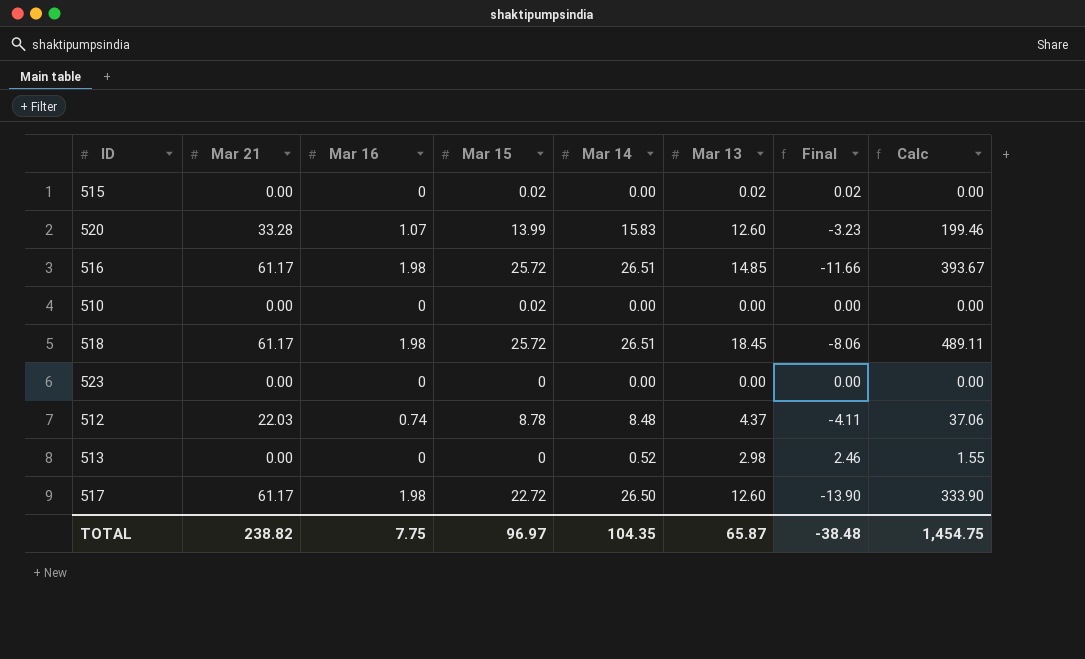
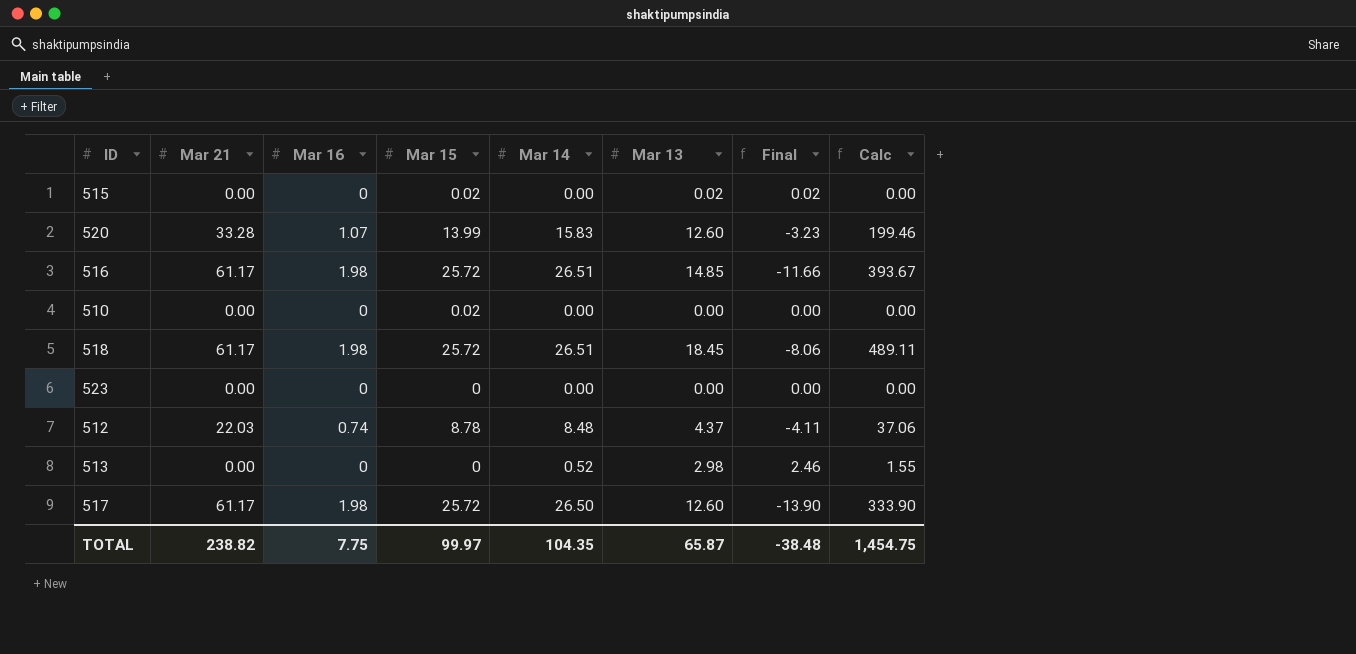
517 | Mar 15: 22.72 -> 25.72
TOTAL | Mar 15: 96.97 -> 99.97

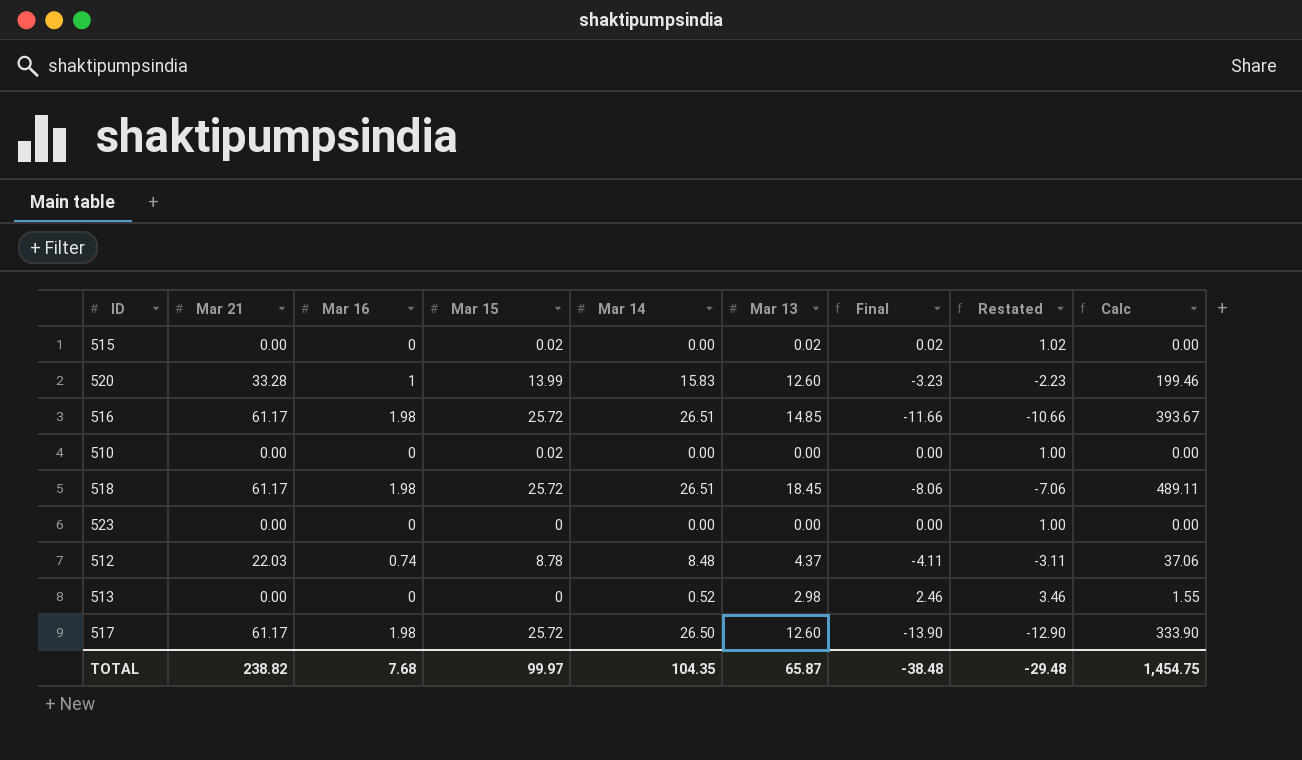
column Restated | formula: none -> [Final] + 1
520 | Mar 16: 1.07 -> 1
TOTAL | Mar 16: 7.75 -> 7.68

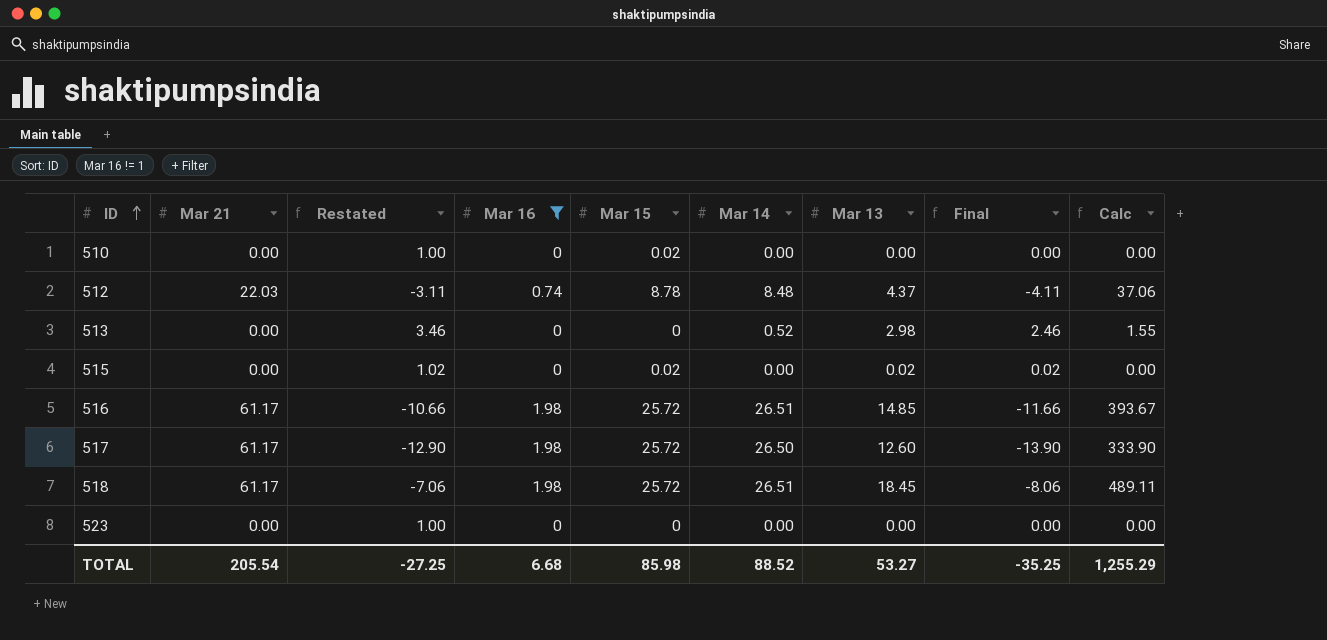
filter: none -> Mar 16 != 1
row order: none -> ID ascending
column Restated | position: 8 -> 3
TOTAL | Mar 21: 238.82 -> 205.54
TOTAL | Restated: -29.48 -> -27.25
TOTAL | Mar 16: 7.68 -> 6.68
TOTAL | Mar 15: 99.97 -> 85.98
TOTAL | Mar 14: 104.35 -> 88.52
TOTAL | Mar 13: 65.87 -> 53.27
TOTAL | Final: -38.48 -> -35.25
TOTAL | Calc: 1,454.75 -> 1,255.29

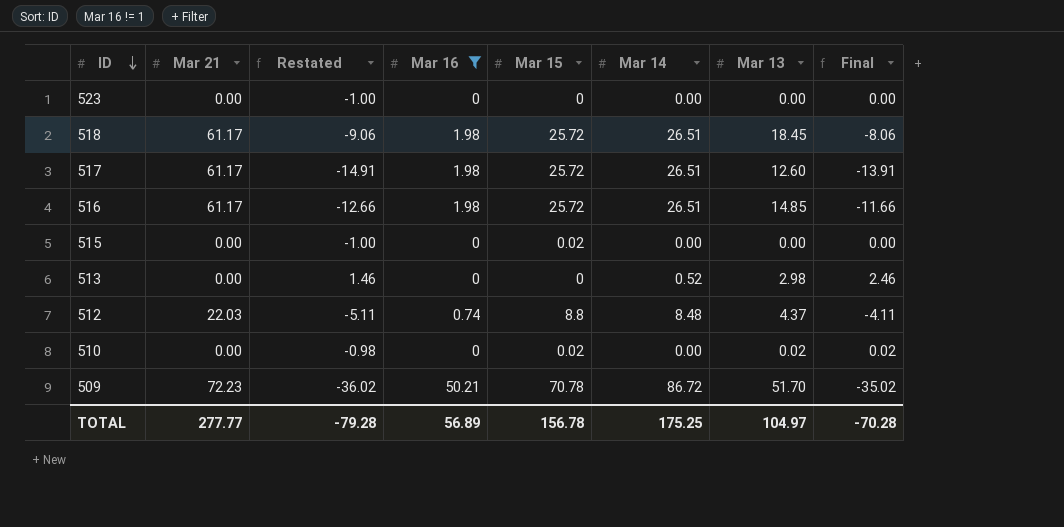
row order: ID ascending -> ID descending
column Calc | formula: [Mar 14] * [Mar 13] -> none
column Restated | formula: [Final] + 1 -> [Final] - 1
517 | Mar 14: 26.50 -> 26.51
517 | Final: -13.90 -> -13.91
515 | Mar 13: 0.02 -> 0.00
515 | Final: 0.02 -> 0.00
512 | Mar 15: 8.78 -> 8.8
510 | Mar 13: 0.00 -> 0.02
510 | Final: 0.00 -> 0.02
row 509: none -> 72.23 | -36.02 | 50.21 | 70.78 | 86.72 | 51.70 | -35.02
TOTAL | Mar 21: 205.54 -> 277.77
TOTAL | Restated: -27.25 -> -79.28
TOTAL | Mar 16: 6.68 -> 56.89
TOTAL | Mar 15: 85.98 -> 156.78
TOTAL | Mar 14: 88.52 -> 175.25
TOTAL | Mar 13: 53.27 -> 104.97
TOTAL | Final: -35.25 -> -70.28

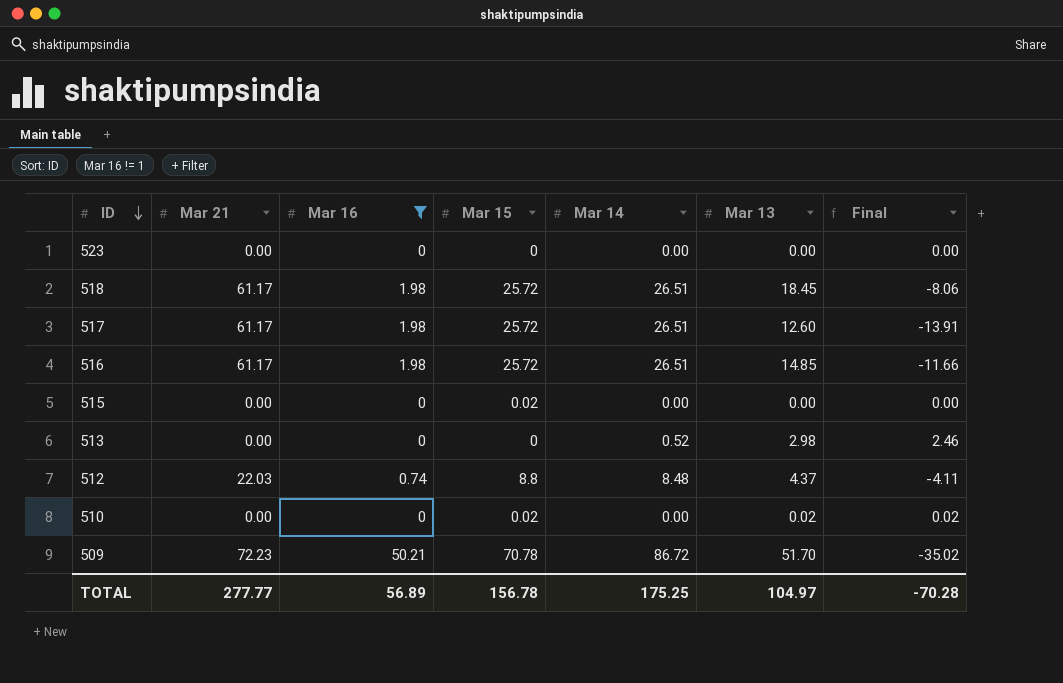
column Restated | formula: [Final] - 1 -> none

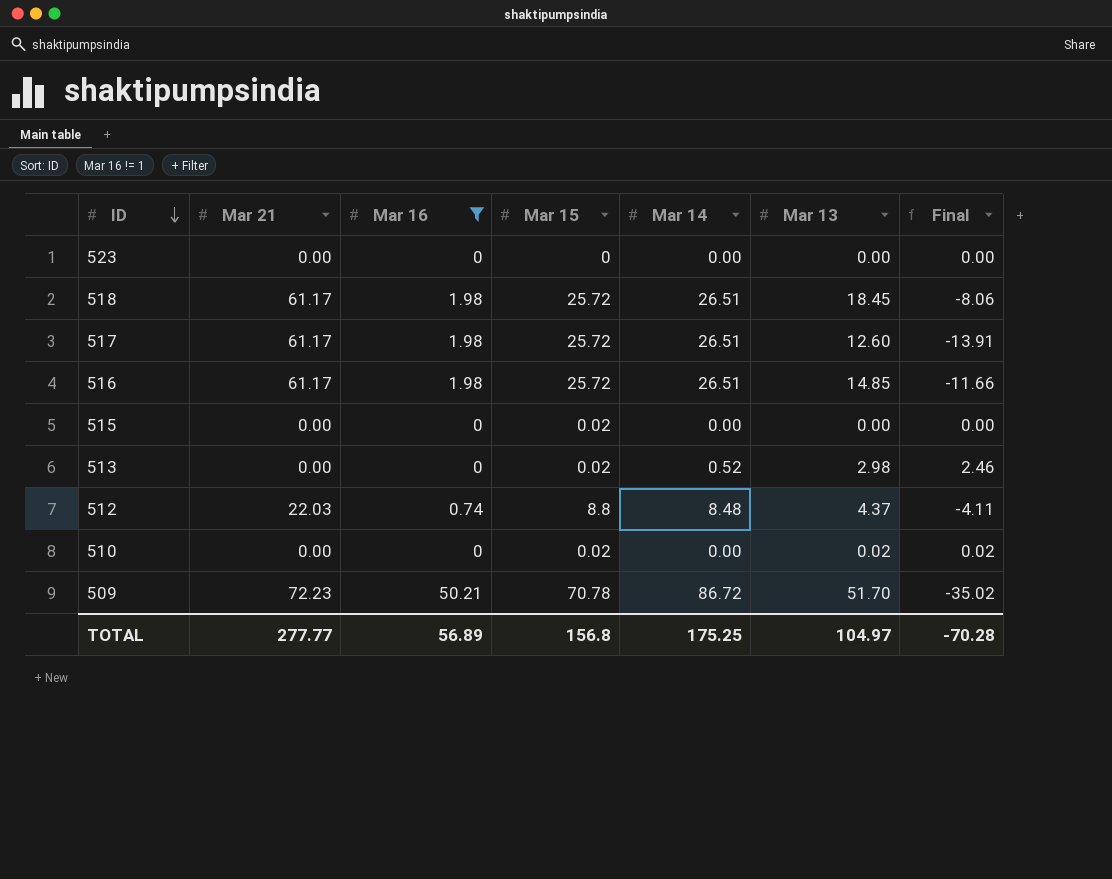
513 | Mar 15: 0 -> 0.02
TOTAL | Mar 15: 156.78 -> 156.8

